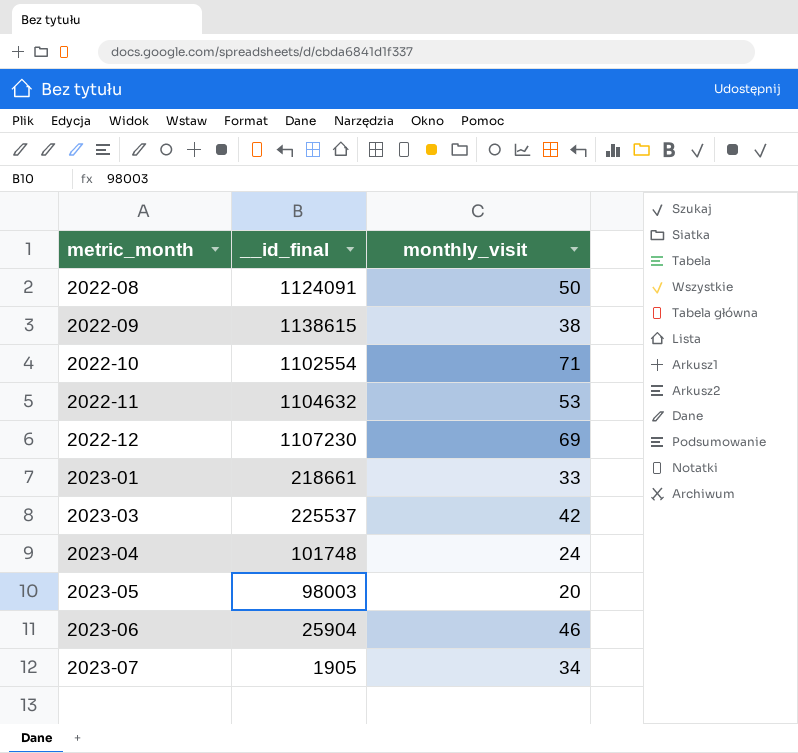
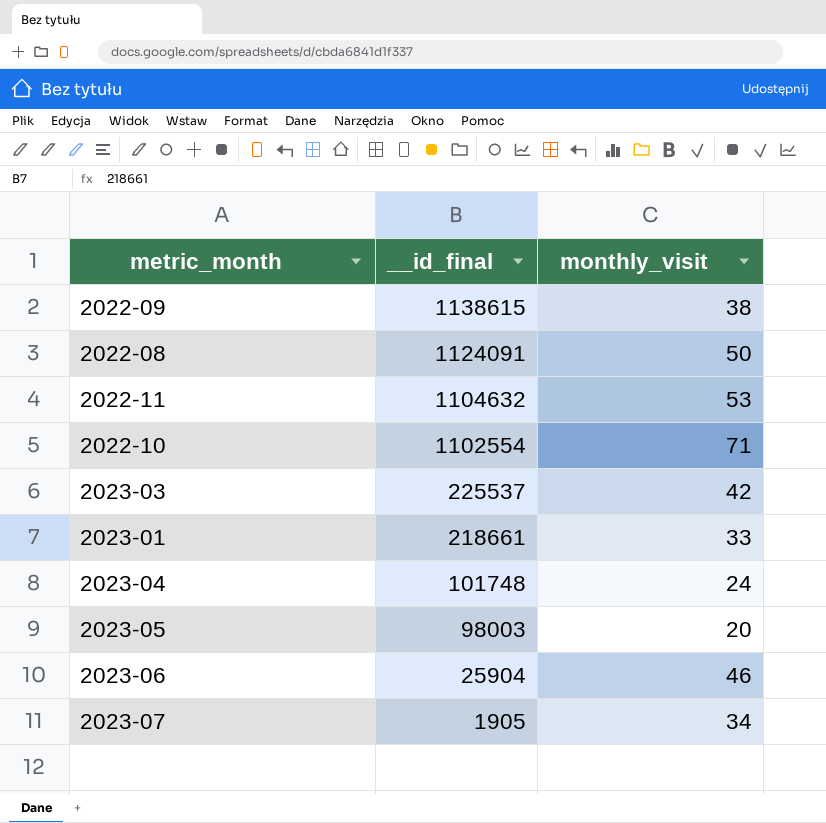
row order: metric_month ascending -> __id_final descending
row 2022-12: 1107230 | 69 -> none

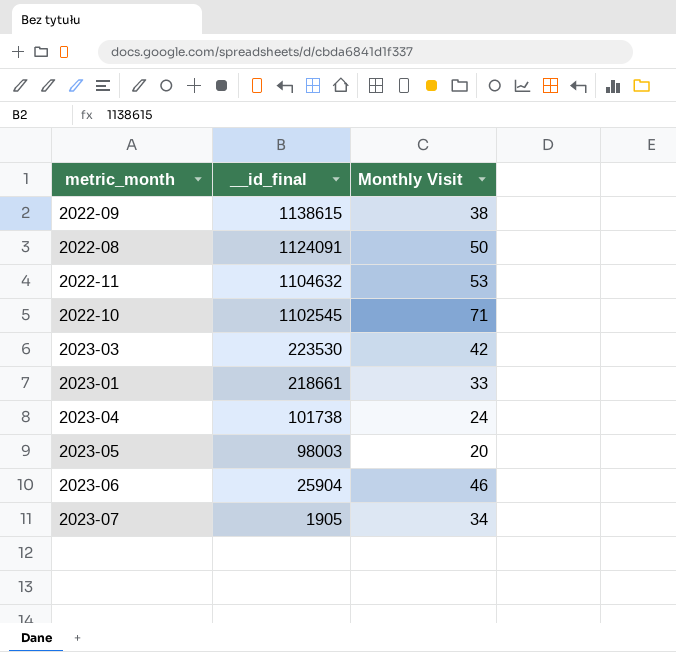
column name: monthly_visit -> Monthly Visit
2022-10 | __id_final: 1102554 -> 1102545
2023-03 | __id_final: 225537 -> 223530
2023-04 | __id_final: 101748 -> 101738

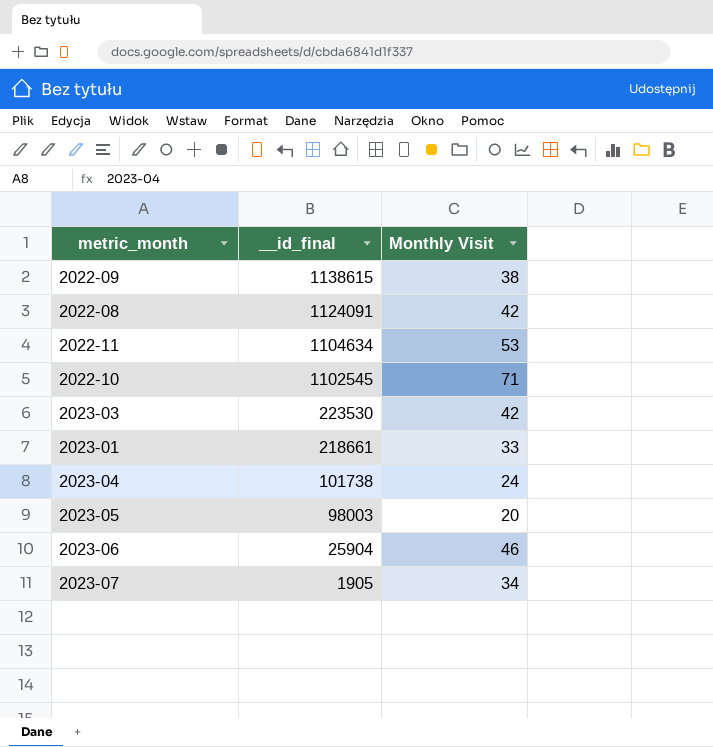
2022-08 | Monthly Visit: 50 -> 42
2022-11 | __id_final: 1104632 -> 1104634

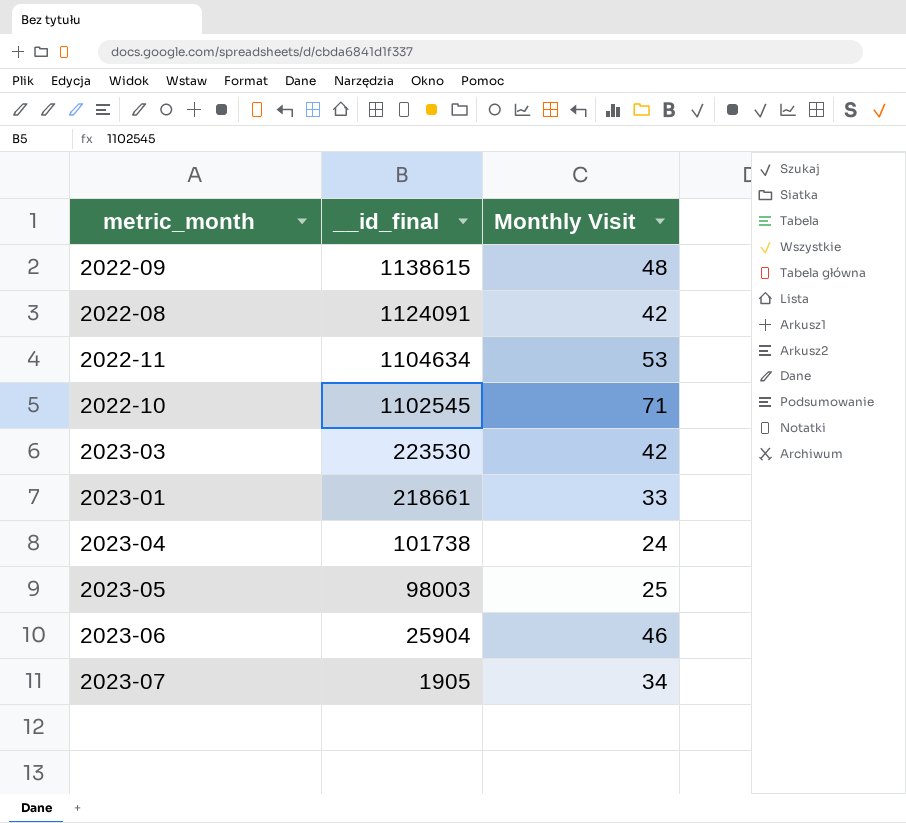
2022-09 | Monthly Visit: 38 -> 48
2023-05 | Monthly Visit: 20 -> 25

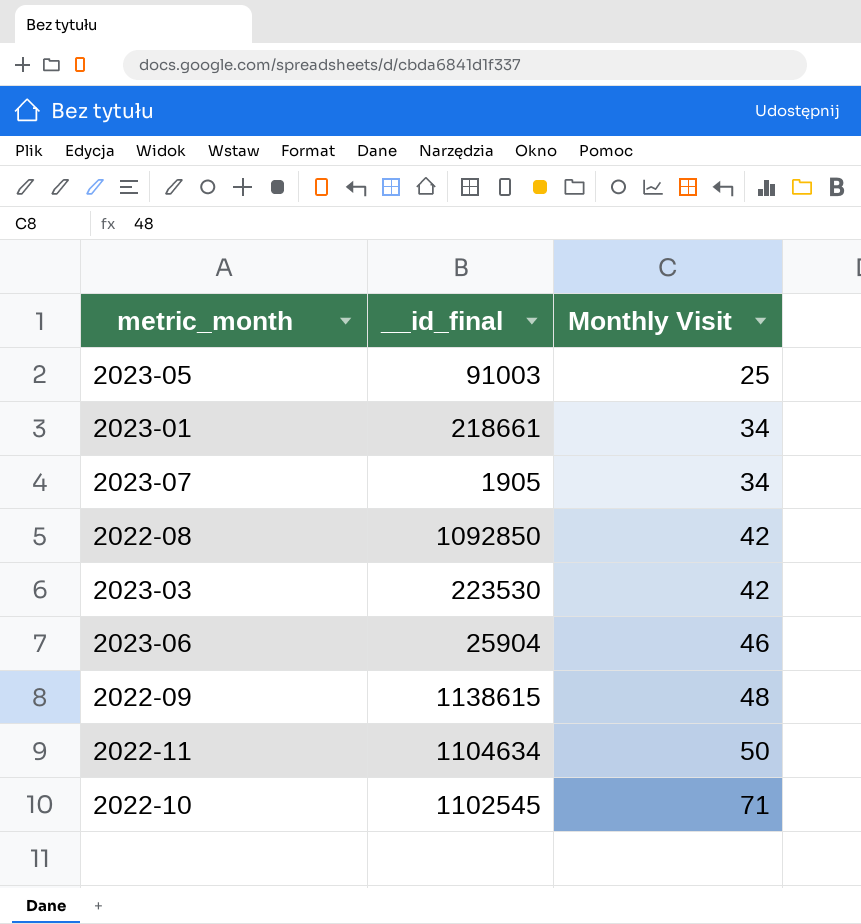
row order: __id_final descending -> Monthly Visit ascending
row 2023-04: 101738 | 24 -> none
2023-05 | __id_final: 98003 -> 91003
2023-01 | Monthly Visit: 33 -> 34
2022-08 | __id_final: 1124091 -> 1092850
2022-11 | Monthly Visit: 53 -> 50

